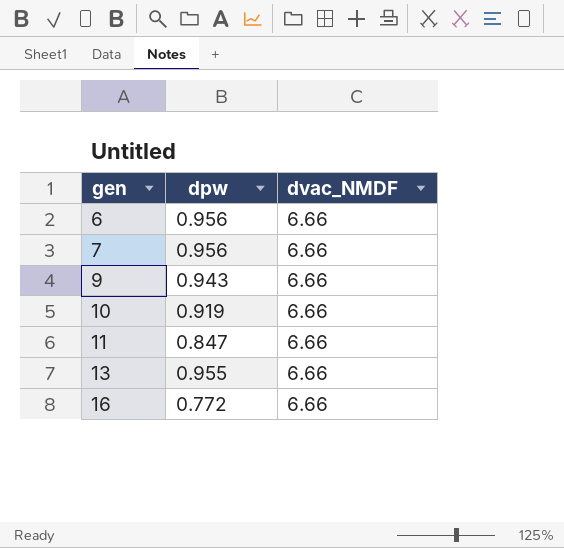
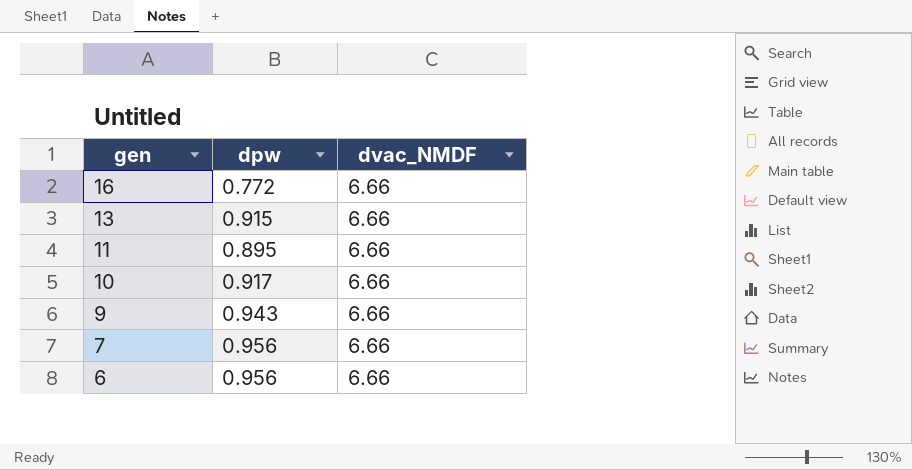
row order: gen ascending -> gen descending
13 | dpw: 0.955 -> 0.915
11 | dpw: 0.847 -> 0.895
10 | dpw: 0.919 -> 0.917

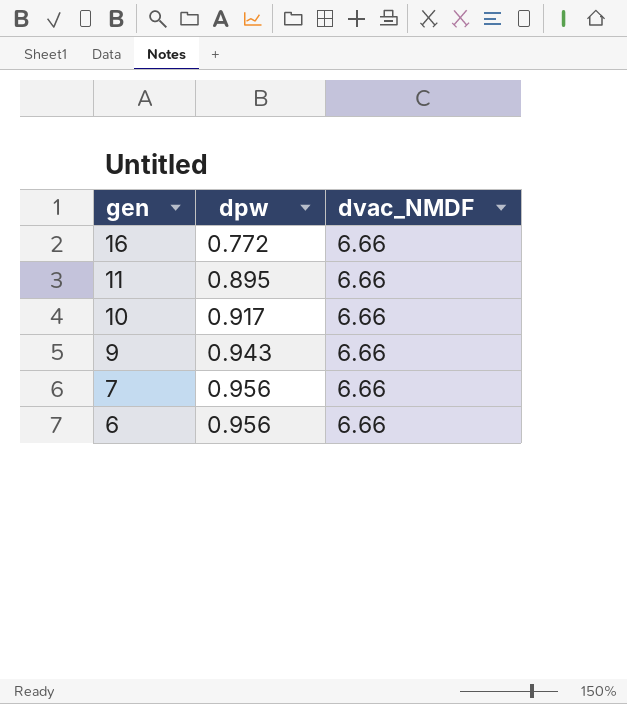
row 13: 0.915 | 6.66 -> none

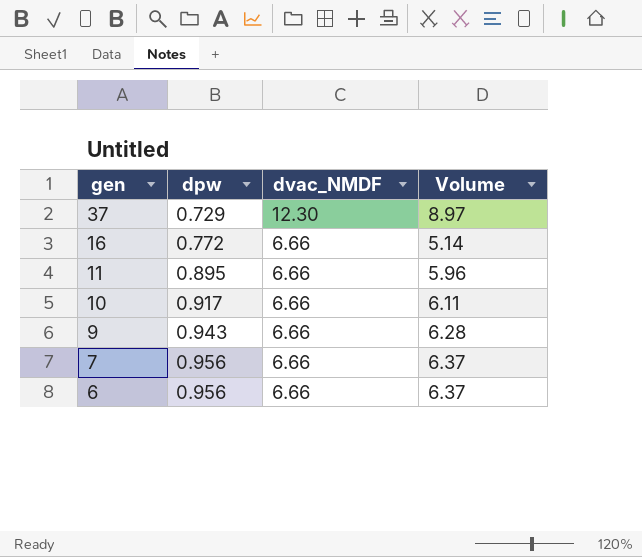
column Volume | formula: none -> [dpw] * [dvac_NMDF]
row 37: none -> 0.729 | 12.30 | 8.97

